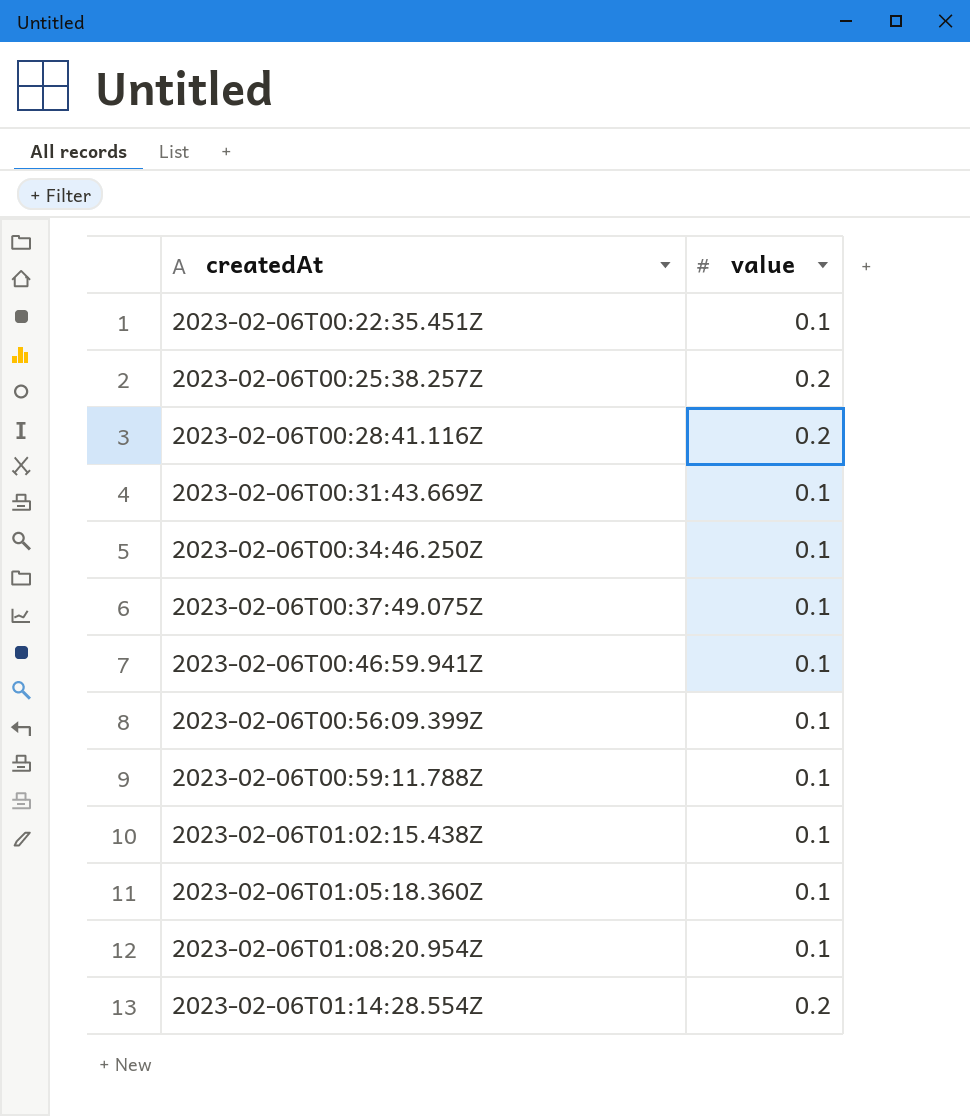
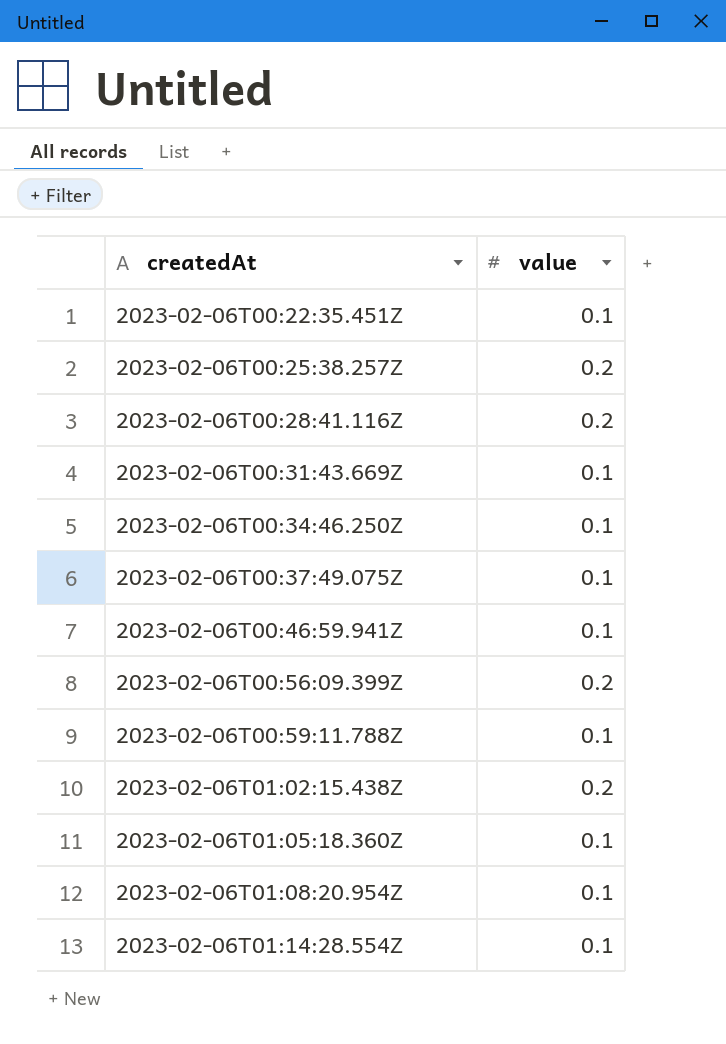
2023-02-06T00:56:09.399Z | value: 0.1 -> 0.2
2023-02-06T01:02:15.438Z | value: 0.1 -> 0.2
2023-02-06T01:14:28.554Z | value: 0.2 -> 0.1

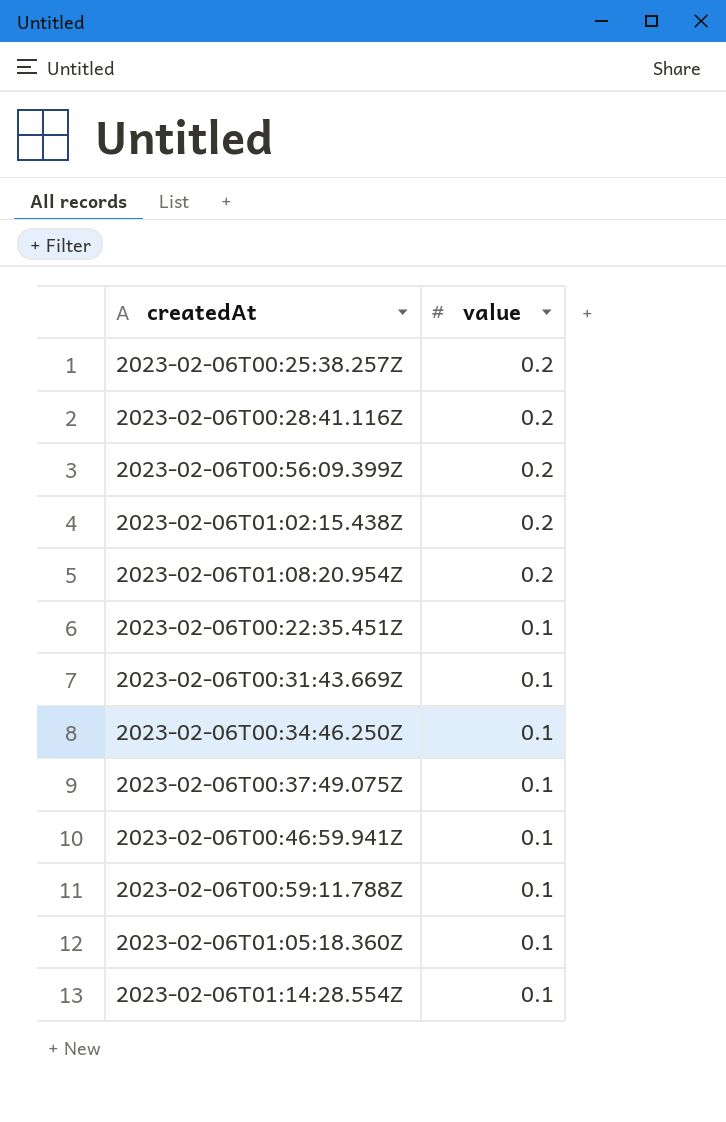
row order: createdAt ascending -> value descending
2023-02-06T01:08:20.954Z | value: 0.1 -> 0.2

